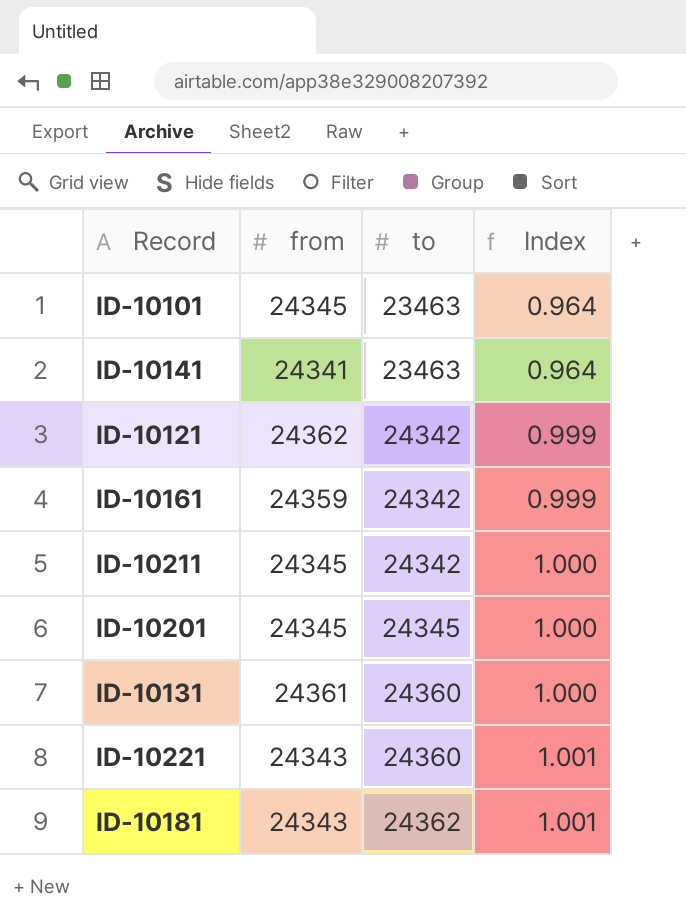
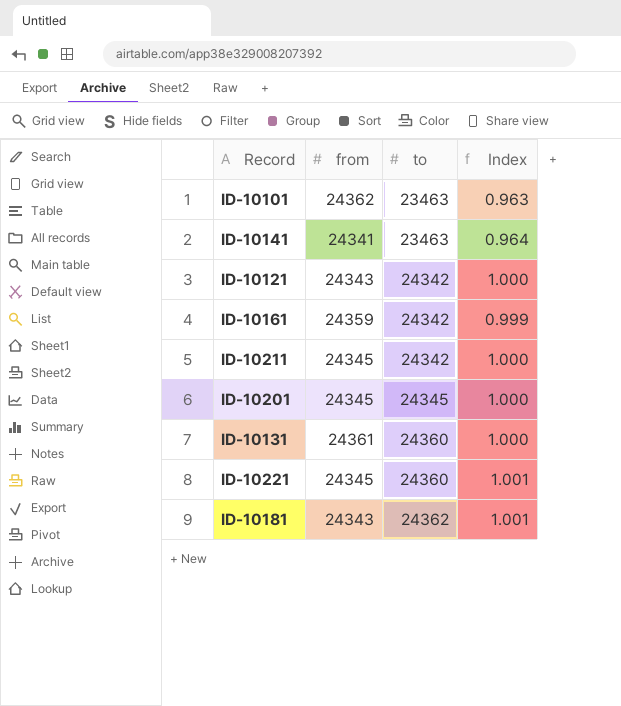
ID-10101 | from: 24345 -> 24362
ID-10101 | Index: 0.964 -> 0.963
ID-10121 | from: 24362 -> 24343
ID-10121 | Index: 0.999 -> 1.000
ID-10221 | from: 24343 -> 24345

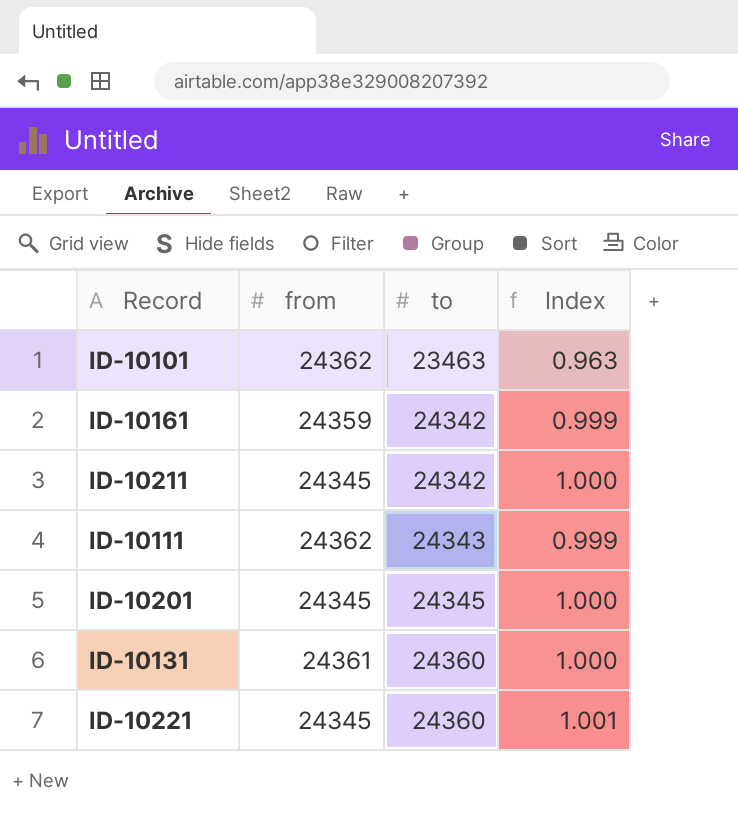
row ID-10141: 24341 | 23463 | 0.964 -> none
row ID-10121: 24343 | 24342 | 1.000 -> none
row ID-10181: 24343 | 24362 | 1.001 -> none
row ID-10111: none -> 24362 | 24343 | 0.999

